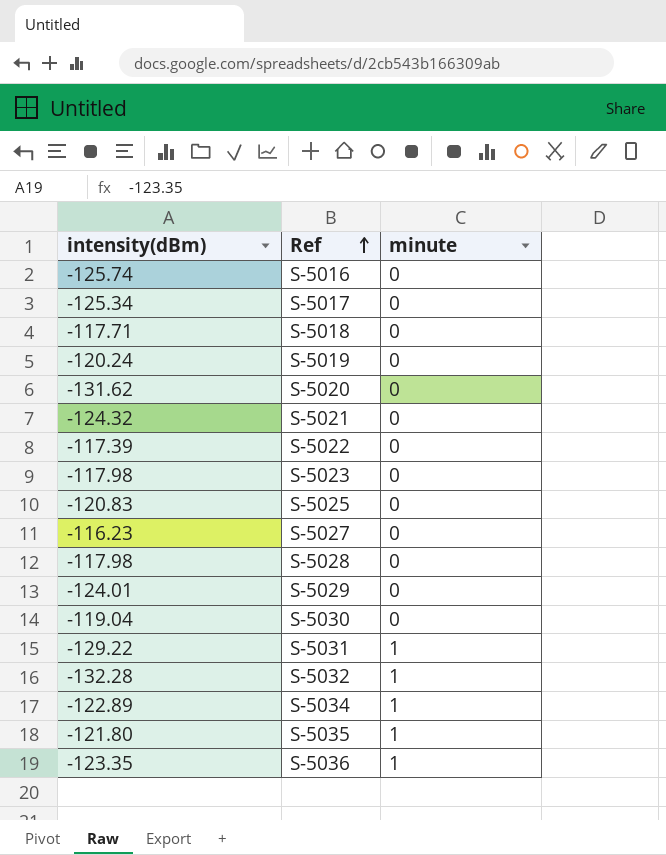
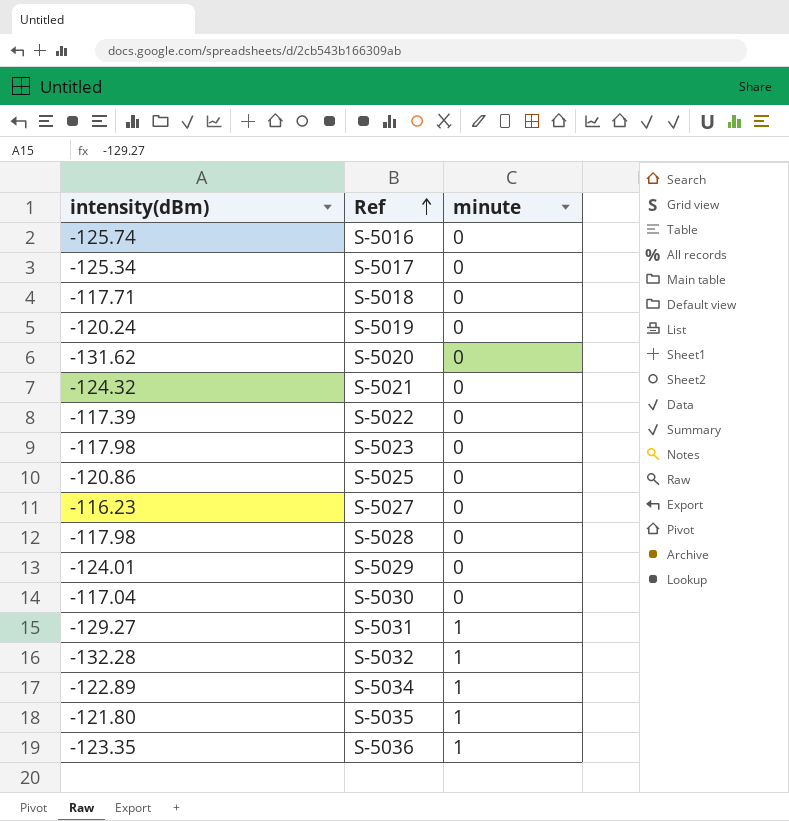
S-5025 | intensity(dBm): -120.83 -> -120.86
S-5030 | intensity(dBm): -119.04 -> -117.04
S-5031 | intensity(dBm): -129.22 -> -129.27

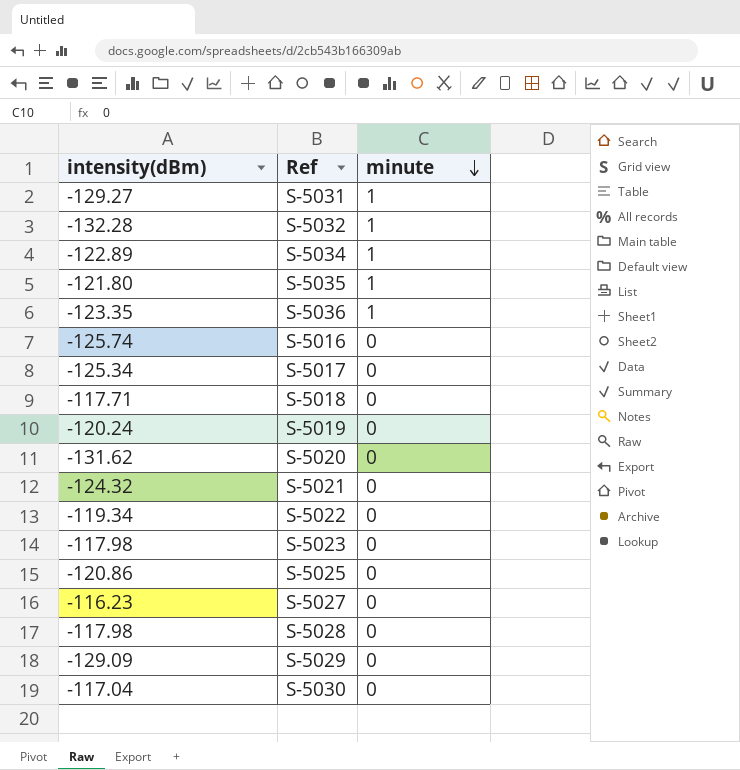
row order: Ref ascending -> minute descending
S-5022 | intensity(dBm): -117.39 -> -119.34
S-5029 | intensity(dBm): -124.01 -> -129.09

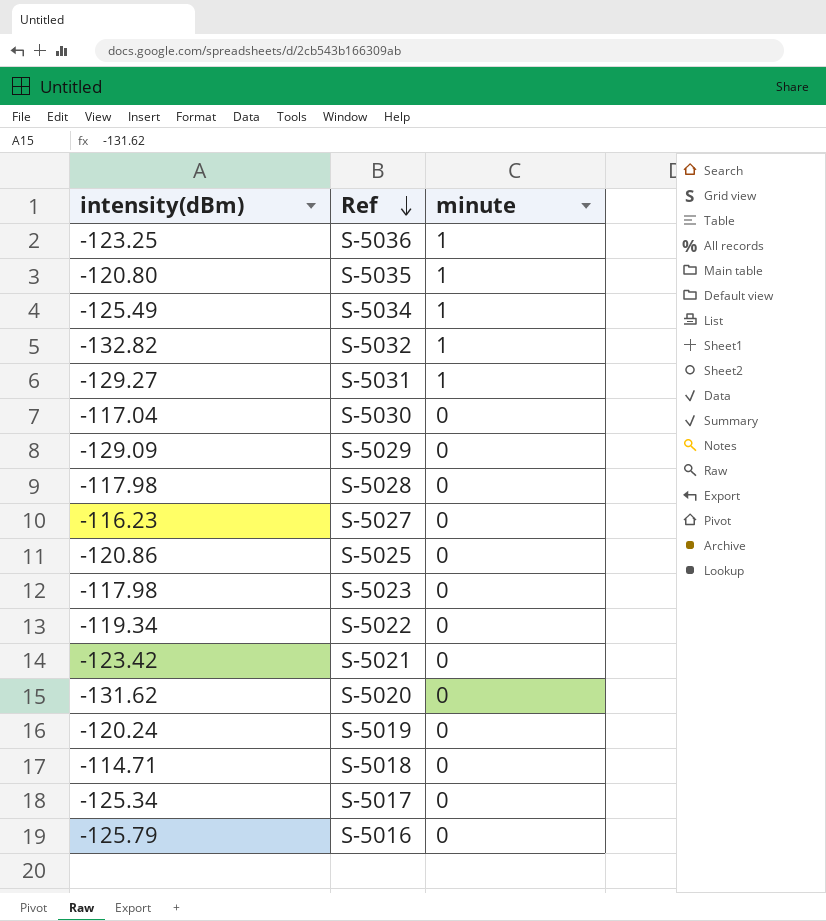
row order: minute descending -> Ref descending
S-5036 | intensity(dBm): -123.35 -> -123.25
S-5035 | intensity(dBm): -121.80 -> -120.80
S-5034 | intensity(dBm): -122.89 -> -125.49
S-5032 | intensity(dBm): -132.28 -> -132.82
S-5021 | intensity(dBm): -124.32 -> -123.42
S-5018 | intensity(dBm): -117.71 -> -114.71
S-5016 | intensity(dBm): -125.74 -> -125.79

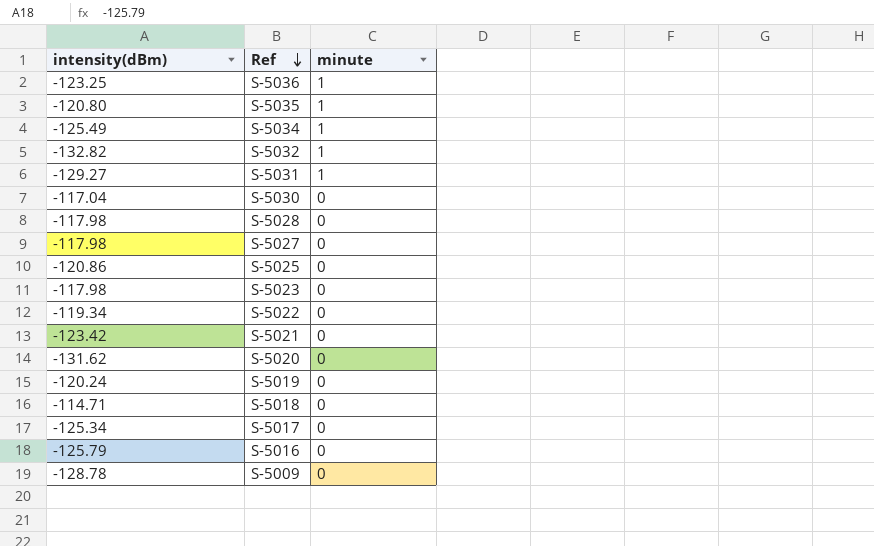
row S-5029: -129.09 | 0 -> none
S-5027 | intensity(dBm): -116.23 -> -117.98
row S-5009: none -> -128.78 | 0

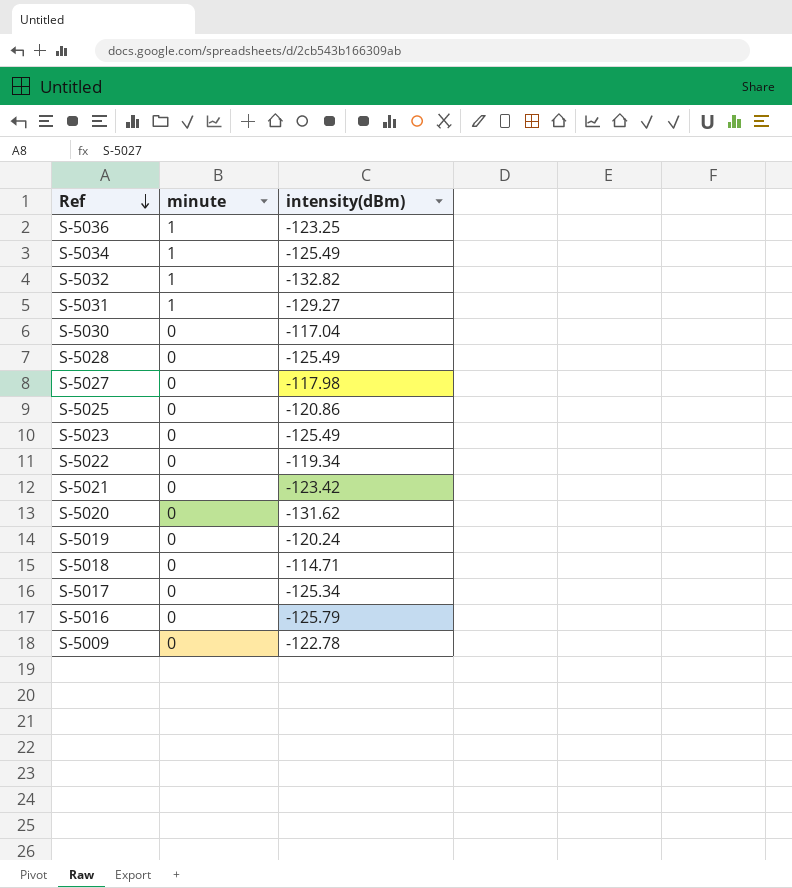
column intensity(dBm) | position: 1 -> 3
row S-5035: -120.80 | 1 -> none
S-5028 | intensity(dBm): -117.98 -> -125.49
S-5023 | intensity(dBm): -117.98 -> -125.49
S-5009 | intensity(dBm): -128.78 -> -122.78

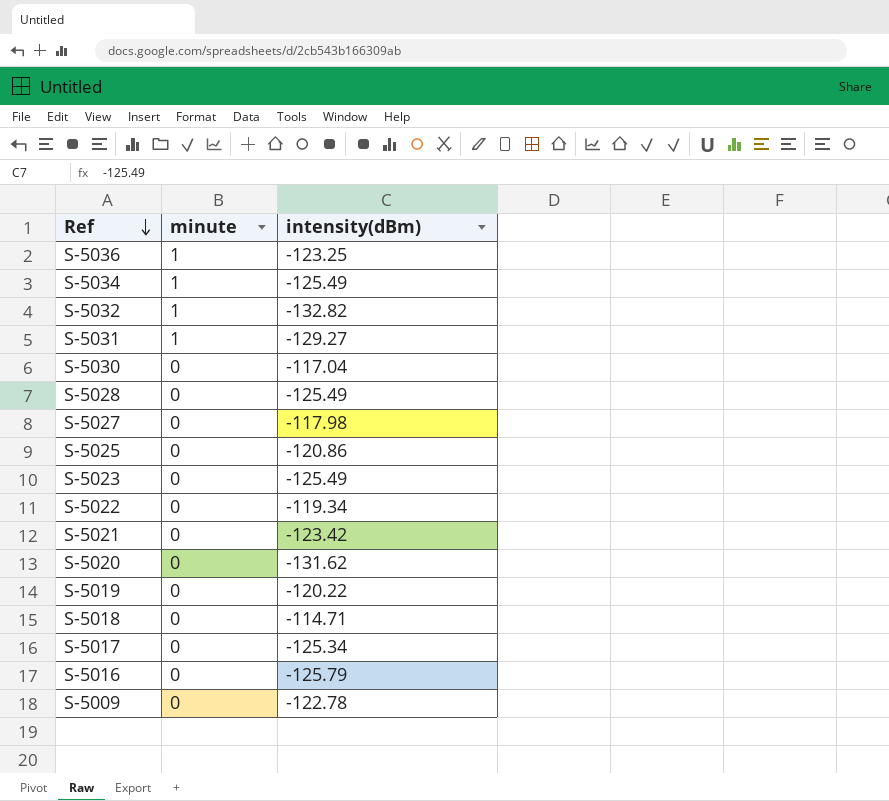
S-5019 | intensity(dBm): -120.24 -> -120.22

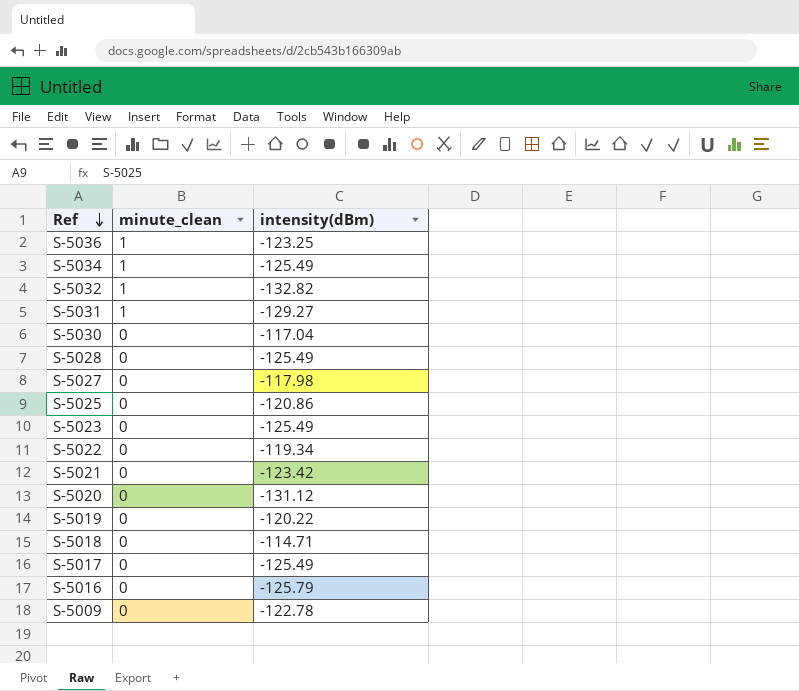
column name: minute -> minute_clean
S-5020 | intensity(dBm): -131.62 -> -131.12
S-5017 | intensity(dBm): -125.34 -> -125.49

